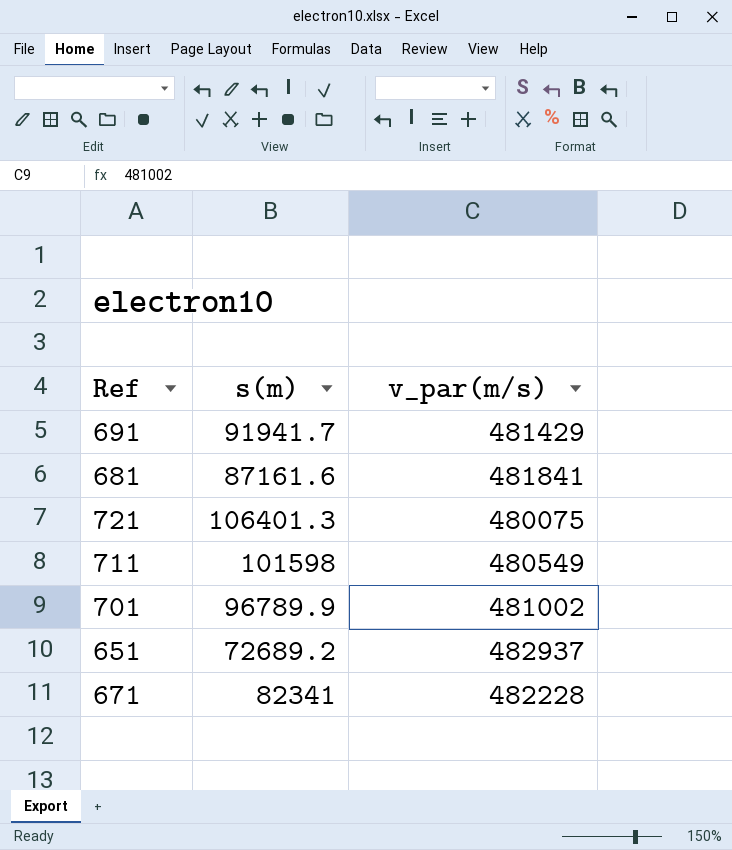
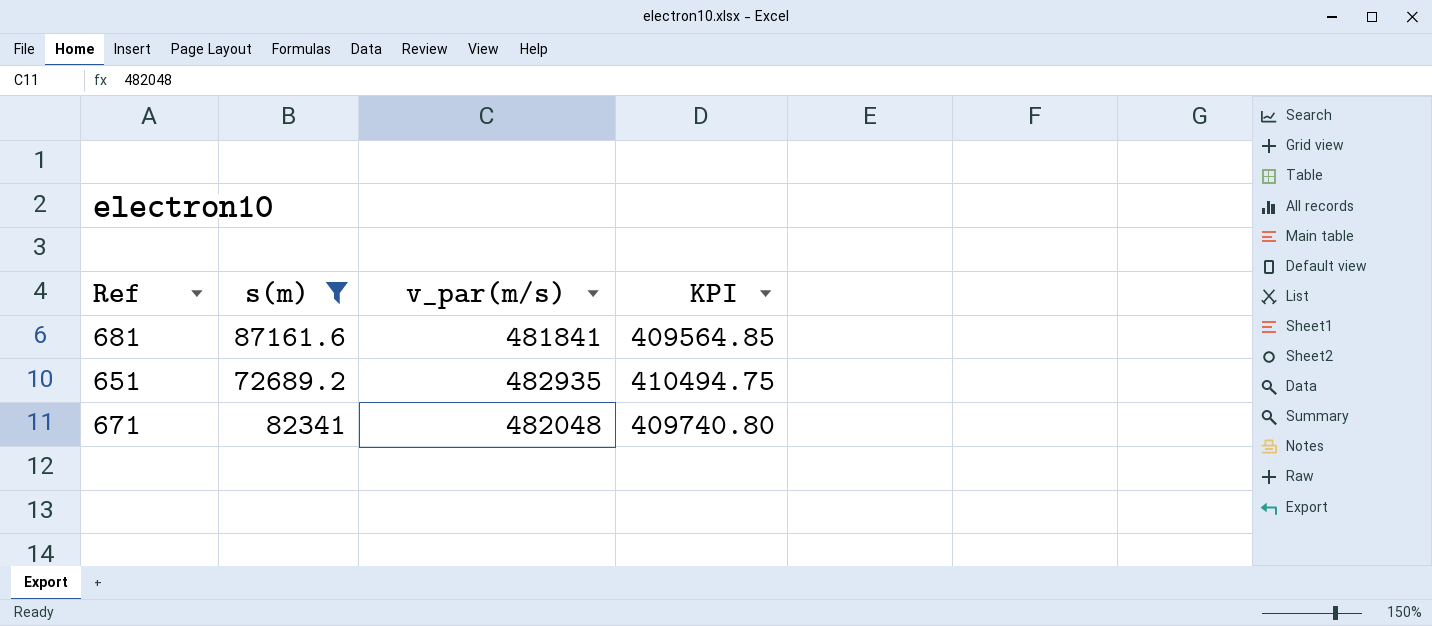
filter: none -> s(m) <= 87161.6
column KPI | formula: none -> [v_par(m/s)] * 0.85
651 | v_par(m/s): 482937 -> 482935
671 | v_par(m/s): 482228 -> 482048

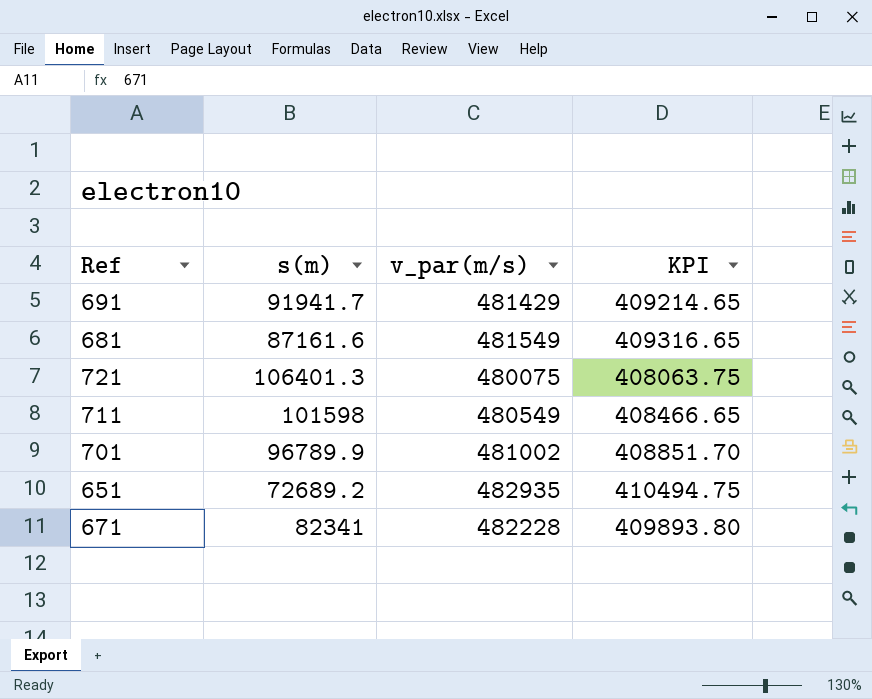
filter: s(m) <= 87161.6 -> none
681 | v_par(m/s): 481841 -> 481549
681 | KPI: 409564.85 -> 409316.65
671 | v_par(m/s): 482048 -> 482228
671 | KPI: 409740.80 -> 409893.80

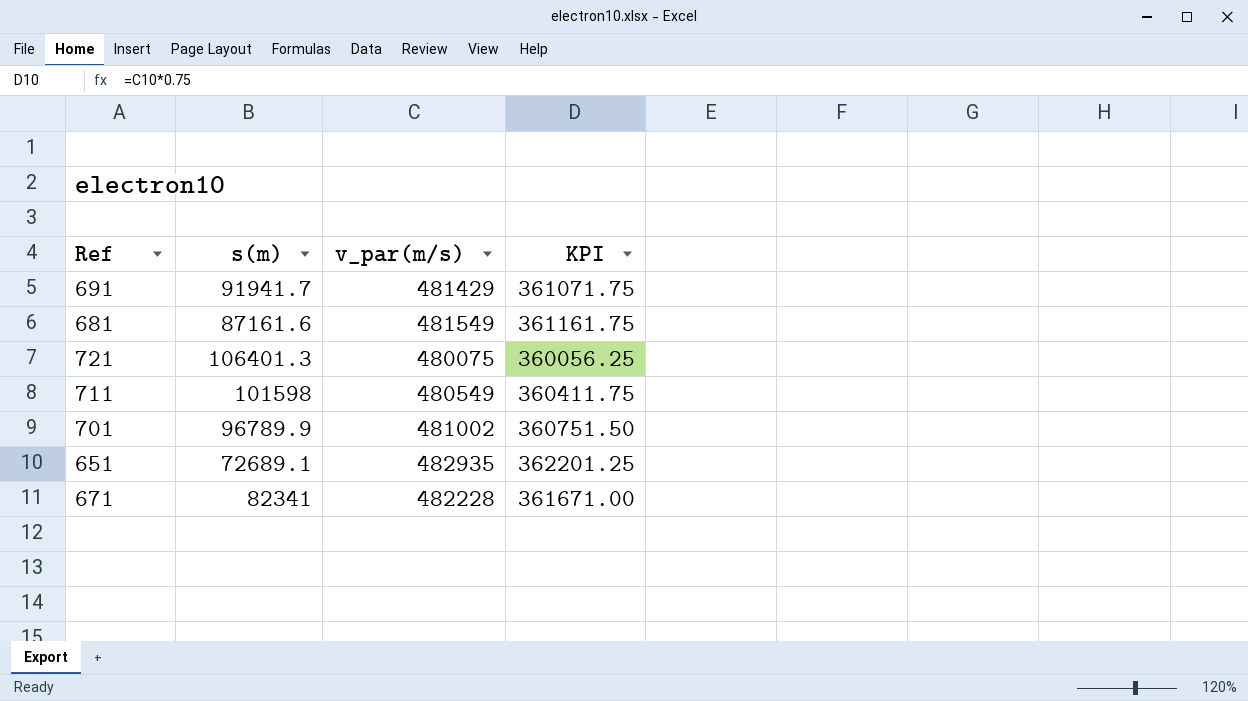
column KPI | formula: [v_par(m/s)] * 0.85 -> [v_par(m/s)] * 0.75
651 | s(m): 72689.2 -> 72689.1

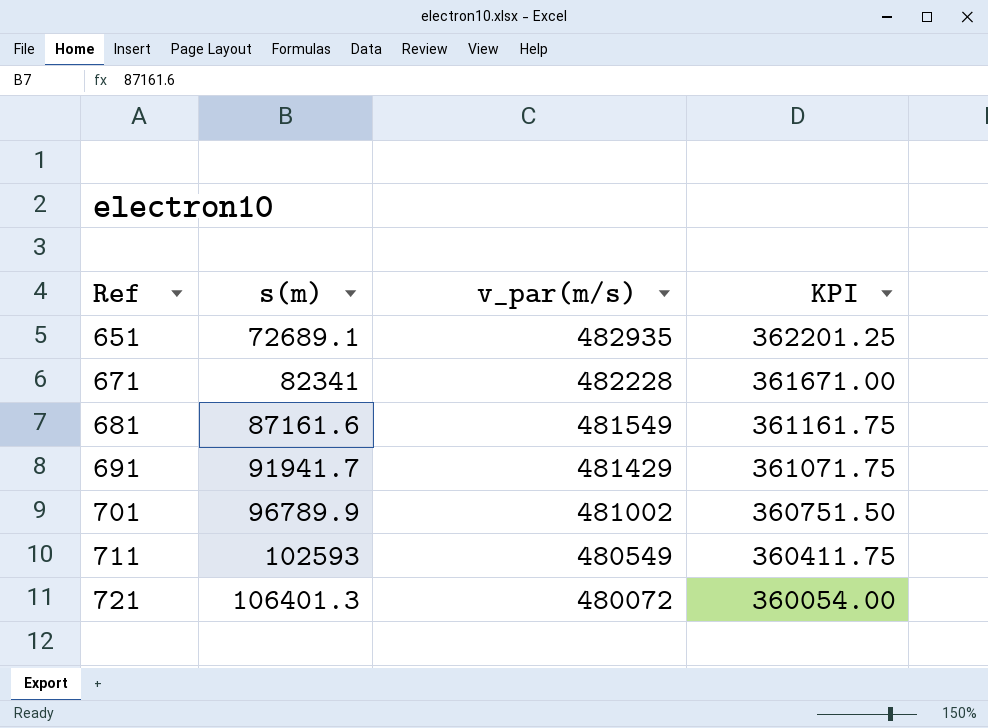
row order: none -> Ref ascending
711 | s(m): 101598 -> 102593
721 | v_par(m/s): 480075 -> 480072
721 | KPI: 360056.25 -> 360054.00

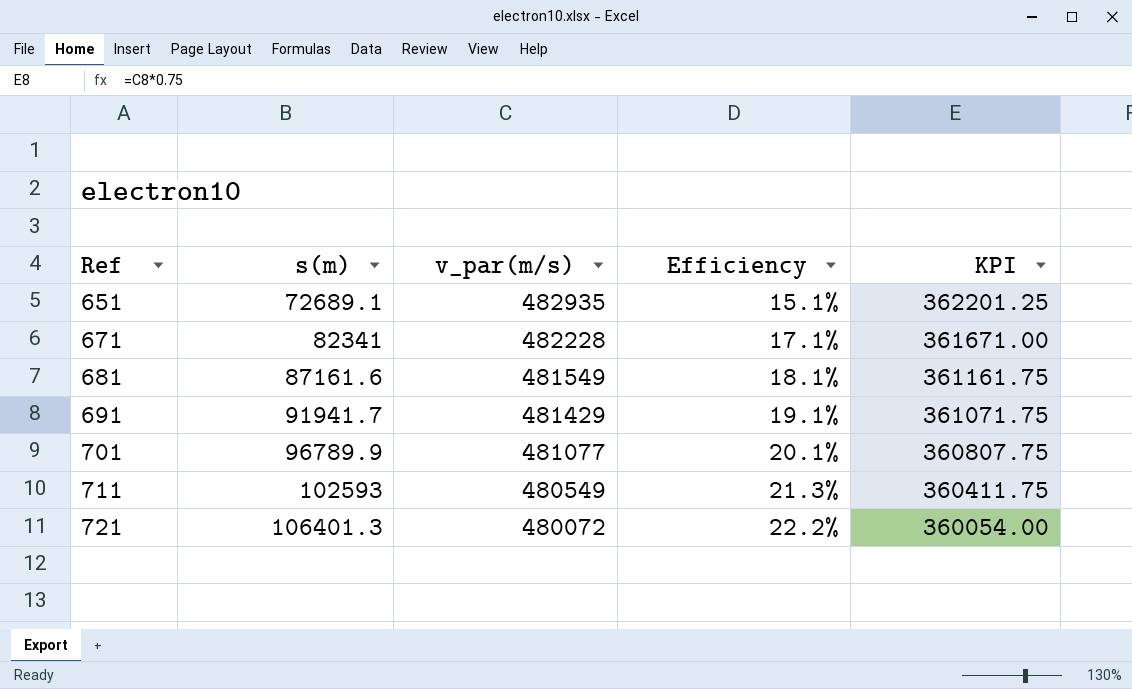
column Efficiency | formula: none -> [s(m)] / [v_par(m/s)]
701 | v_par(m/s): 481002 -> 481077
701 | KPI: 360751.50 -> 360807.75

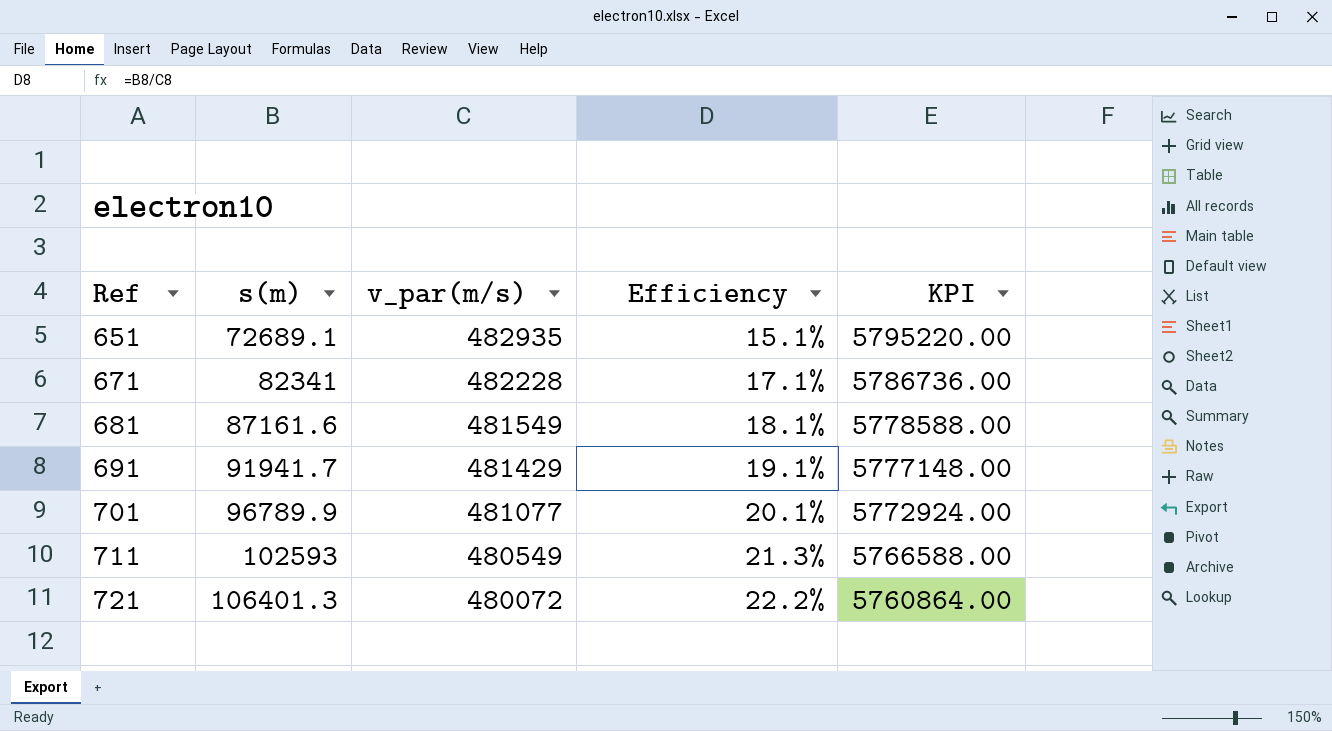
column KPI | formula: [v_par(m/s)] * 0.75 -> [v_par(m/s)] * 12

